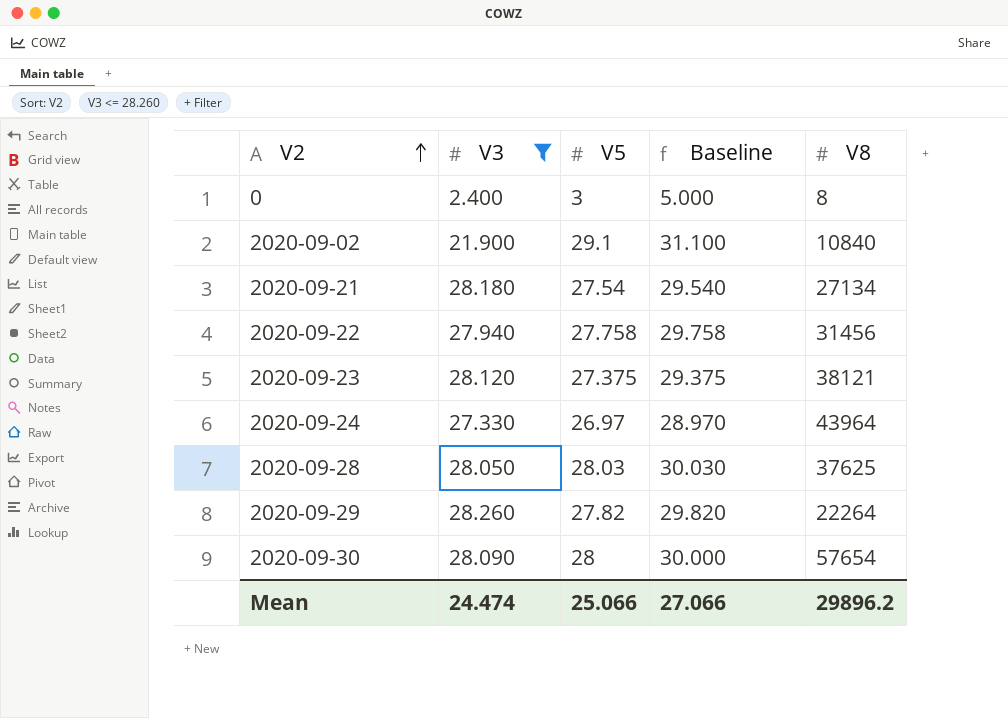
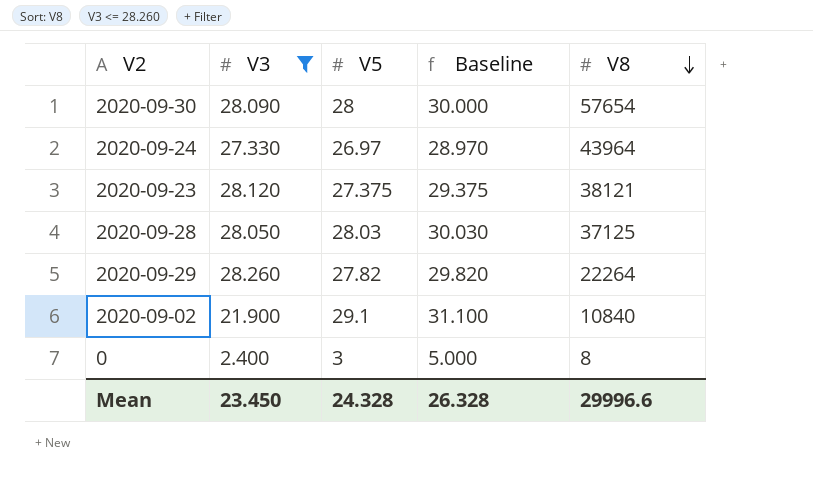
row order: V2 ascending -> V8 descending
row 2020-09-21: 28.180 | 27.54 | 29.540 | 27134 -> none
row 2020-09-22: 27.940 | 27.758 | 29.758 | 31456 -> none
2020-09-28 | V8: 37625 -> 37125
Mean | V3: 24.474 -> 23.450
Mean | V5: 25.066 -> 24.328
Mean | Baseline: 27.066 -> 26.328
Mean | V8: 29896.2 -> 29996.6

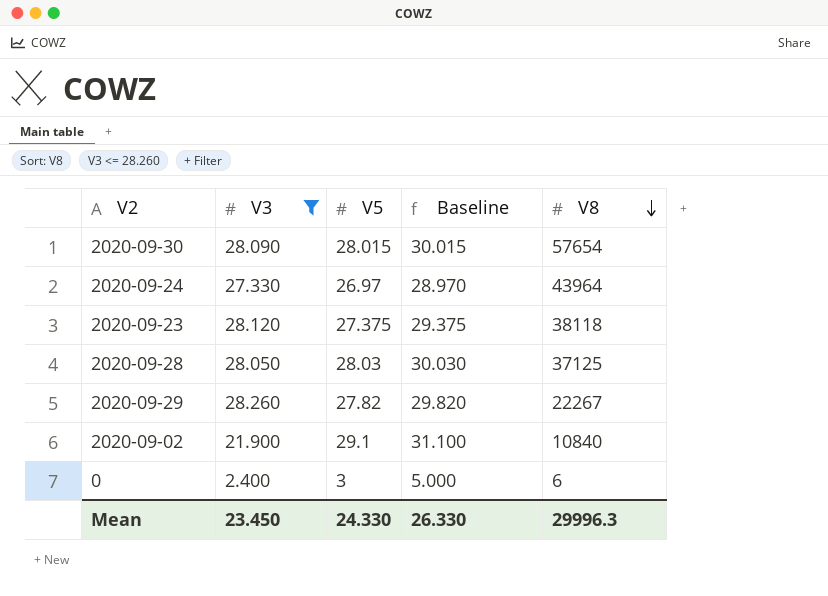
2020-09-30 | V5: 28 -> 28.015
2020-09-30 | Baseline: 30.000 -> 30.015
2020-09-23 | V8: 38121 -> 38118
2020-09-29 | V8: 22264 -> 22267
0 | V8: 8 -> 6
Mean | V5: 24.328 -> 24.330
Mean | Baseline: 26.328 -> 26.330
Mean | V8: 29996.6 -> 29996.3

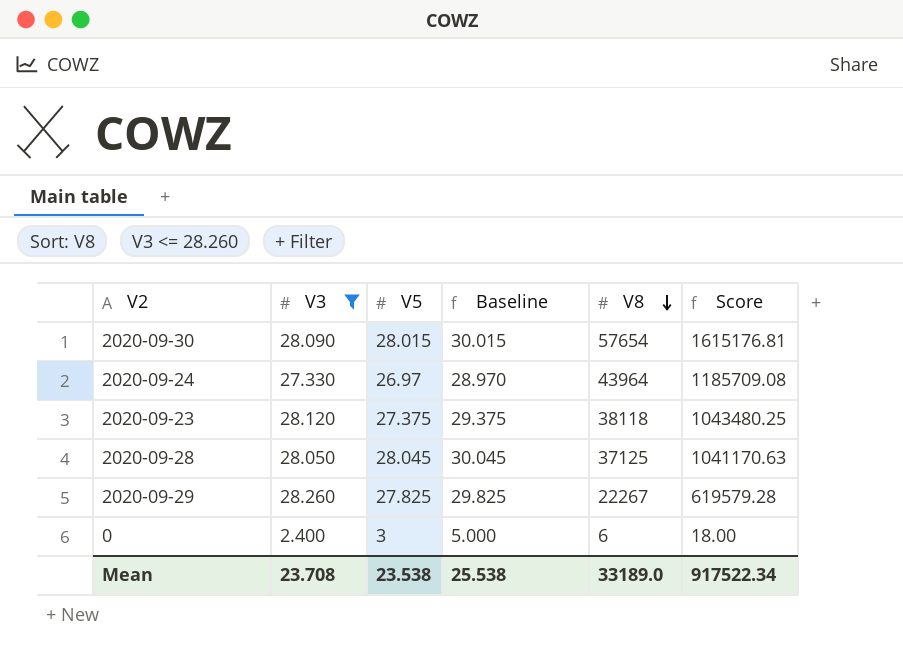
column Score | formula: none -> [V5] * [V8]
row 2020-09-02: 21.900 | 29.1 | 31.100 | 10840 -> none
2020-09-28 | V5: 28.03 -> 28.045
2020-09-28 | Baseline: 30.030 -> 30.045
2020-09-29 | V5: 27.82 -> 27.825
2020-09-29 | Baseline: 29.820 -> 29.825
Mean | V3: 23.450 -> 23.708
Mean | V5: 24.330 -> 23.538
Mean | Baseline: 26.330 -> 25.538
Mean | V8: 29996.3 -> 33189.0

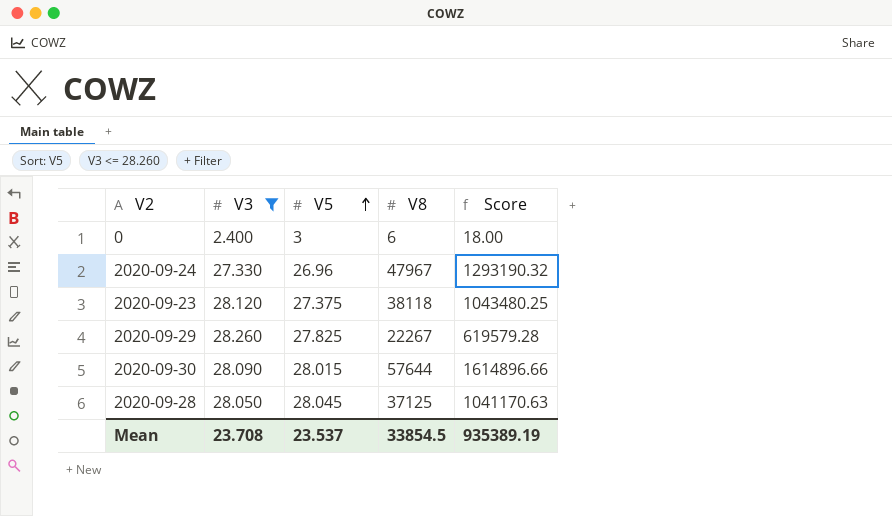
row order: V8 descending -> V5 ascending
column Baseline | formula: [V5] + 2 -> none
2020-09-24 | V5: 26.97 -> 26.96
2020-09-24 | V8: 43964 -> 47967
2020-09-24 | Score: 1185709.08 -> 1293190.32
2020-09-30 | V8: 57654 -> 57644
2020-09-30 | Score: 1615176.81 -> 1614896.66
Mean | V5: 23.538 -> 23.537
Mean | V8: 33189.0 -> 33854.5
Mean | Score: 917522.34 -> 935389.19

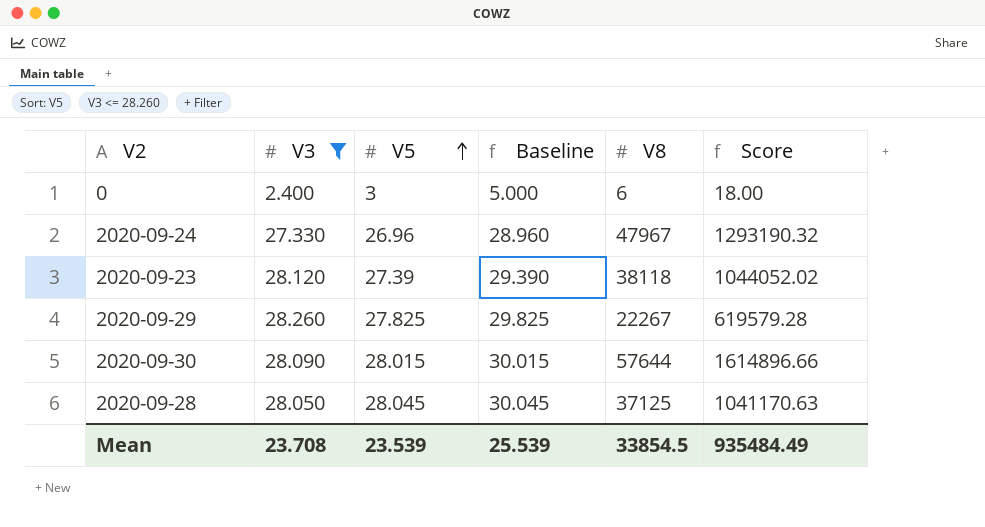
column Baseline | formula: none -> [V5] + 2
2020-09-23 | V5: 27.375 -> 27.39
2020-09-23 | Score: 1043480.25 -> 1044052.02
Mean | V5: 23.537 -> 23.539
Mean | Score: 935389.19 -> 935484.49

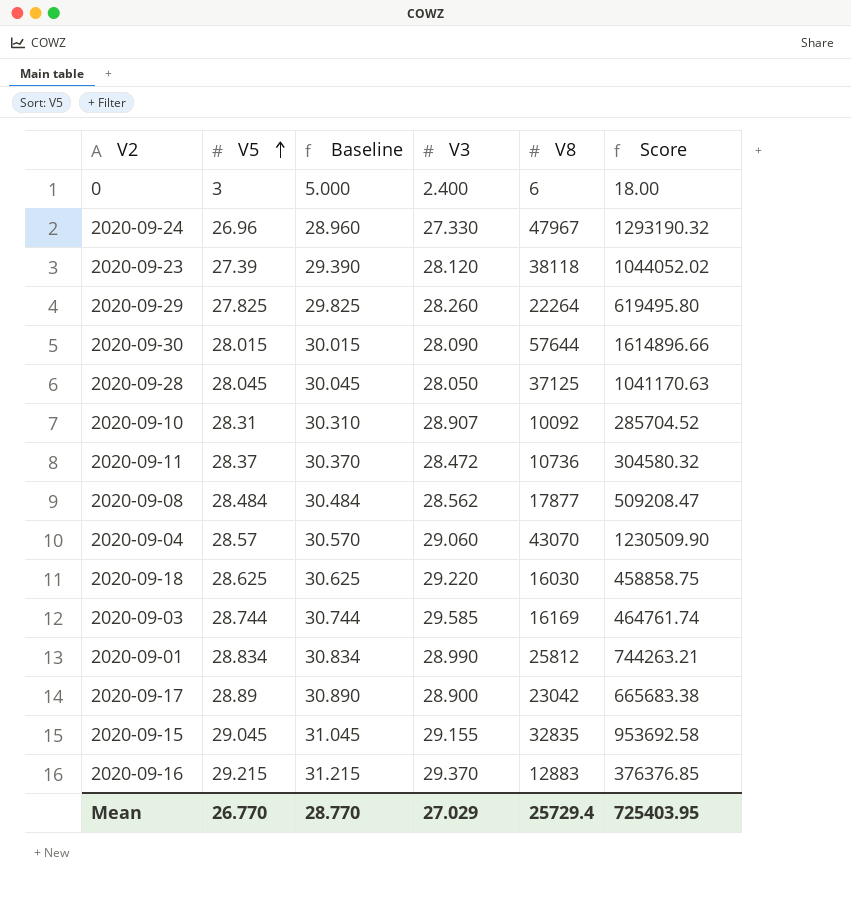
filter: V3 <= 28.260 -> none
column V3 | position: 2 -> 4
2020-09-29 | V8: 22267 -> 22264
2020-09-29 | Score: 619579.28 -> 619495.80
Mean | V5: 23.539 -> 26.770
Mean | Baseline: 25.539 -> 28.770
Mean | V3: 23.708 -> 27.029
Mean | V8: 33854.5 -> 25729.4
Mean | Score: 935484.49 -> 725403.95

